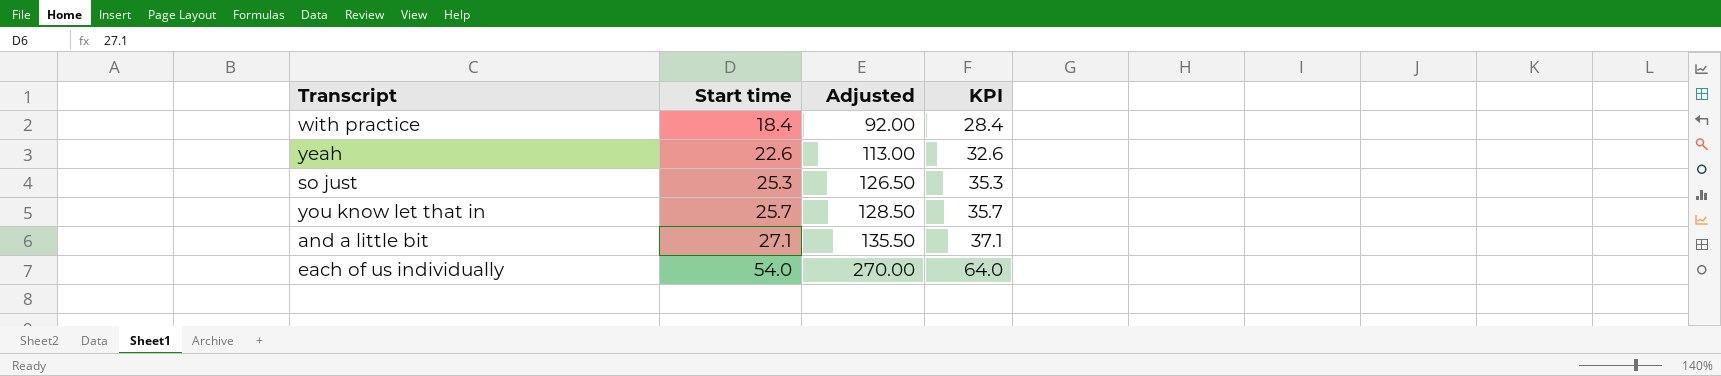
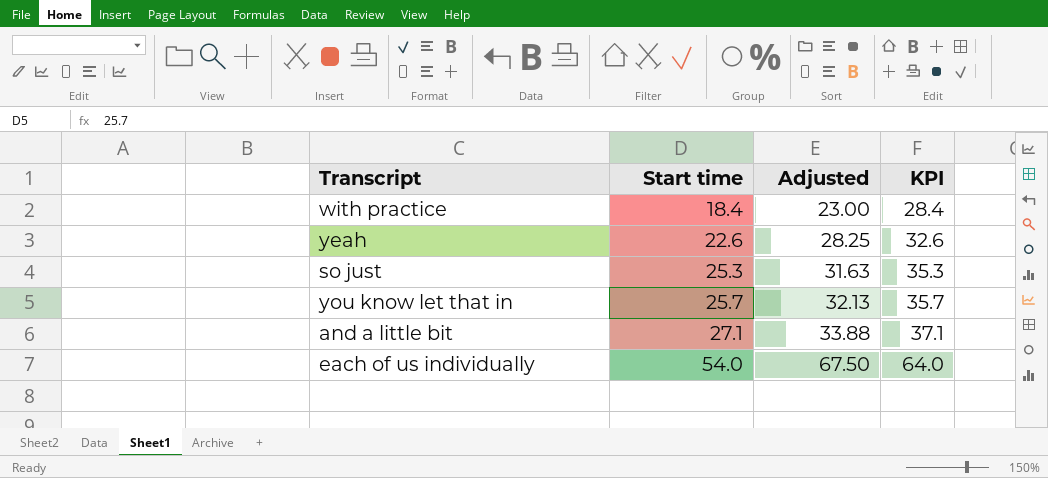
column Adjusted | formula: [Start time] * 5 -> [Start time] * 1.25

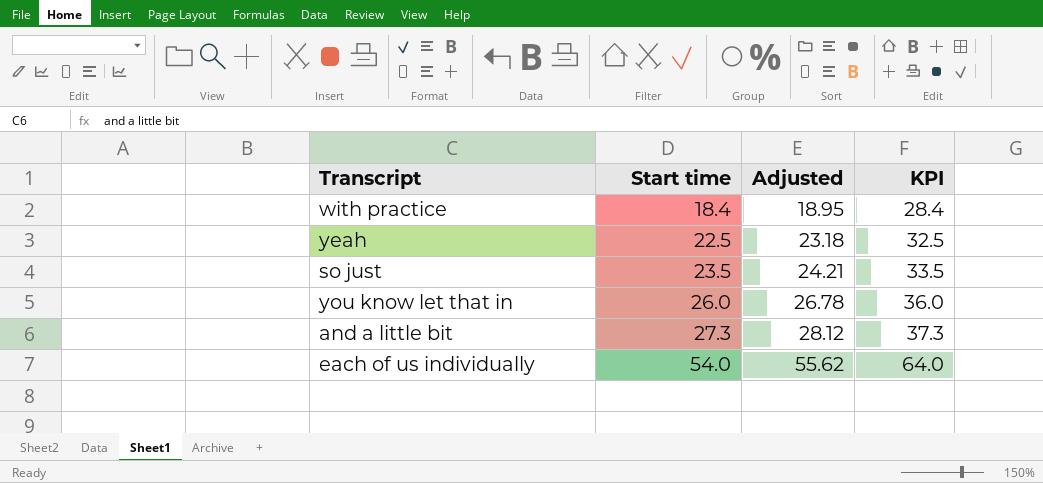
column Adjusted | formula: [Start time] * 1.25 -> [Start time] * 1.03
yeah | Start time: 22.6 -> 22.5
yeah | KPI: 32.6 -> 32.5
so just | Start time: 25.3 -> 23.5
so just | KPI: 35.3 -> 33.5
you know let that in | Start time: 25.7 -> 26.0
you know let that in | KPI: 35.7 -> 36.0
and a little bit | Start time: 27.1 -> 27.3
and a little bit | KPI: 37.1 -> 37.3

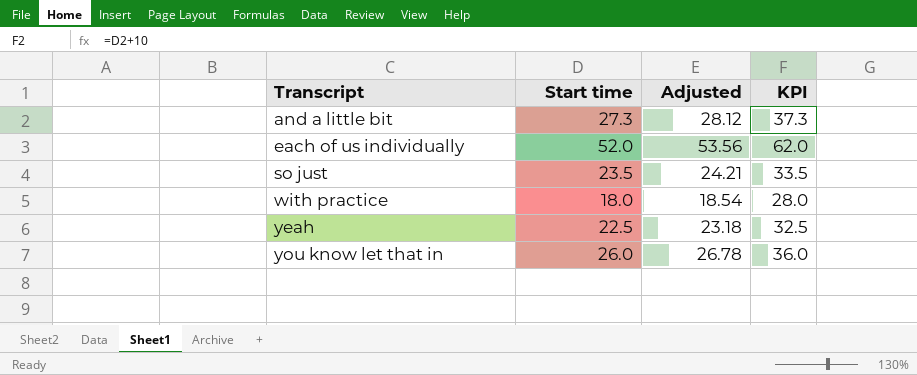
row order: Start time ascending -> Transcript ascending
each of us individually | Start time: 54.0 -> 52.0
each of us individually | Adjusted: 55.62 -> 53.56
each of us individually | KPI: 64.0 -> 62.0
with practice | Start time: 18.4 -> 18.0
with practice | Adjusted: 18.95 -> 18.54
with practice | KPI: 28.4 -> 28.0

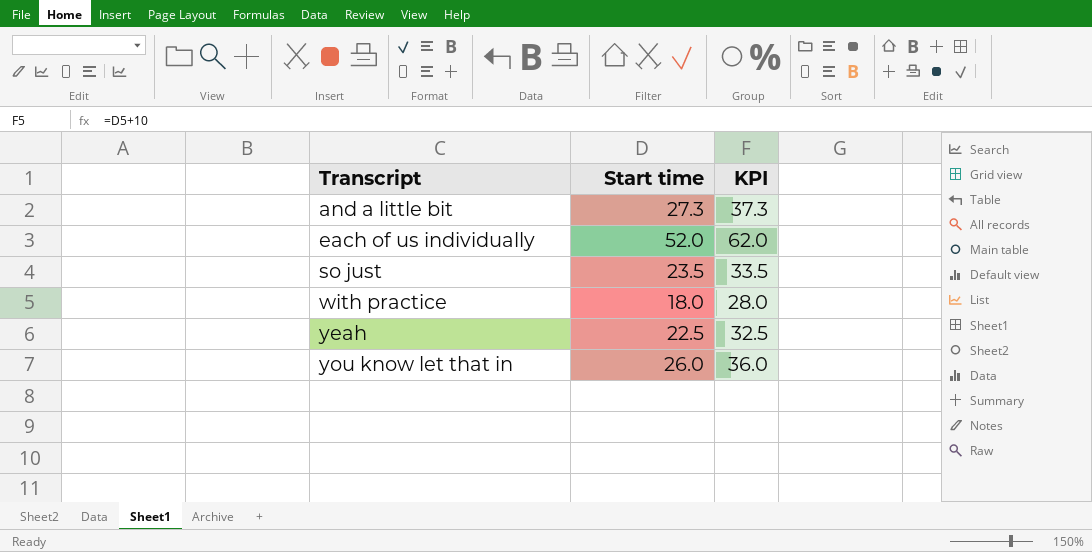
column Adjusted | formula: [Start time] * 1.03 -> none

